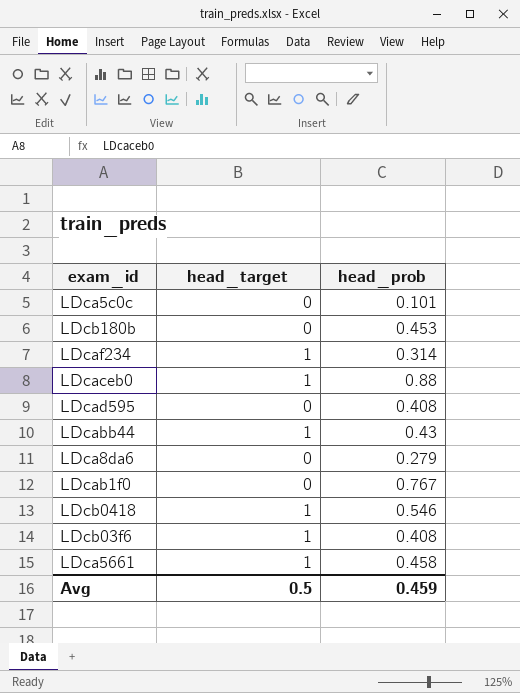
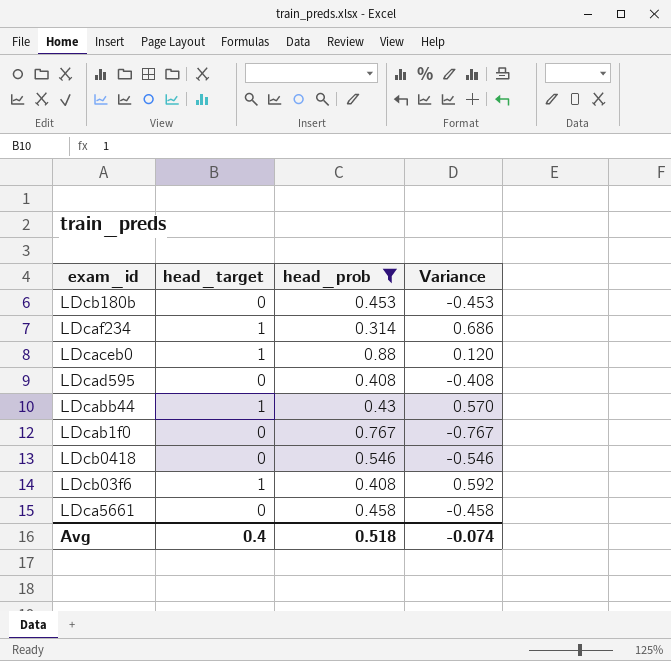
filter: none -> head_prob >= 0.314
column Variance | formula: none -> [head_target] - [head_prob]
LDcb0418 | head_target: 1 -> 0
LDca5661 | head_target: 1 -> 0
Avg | head_target: 0.5 -> 0.4
Avg | head_prob: 0.459 -> 0.518

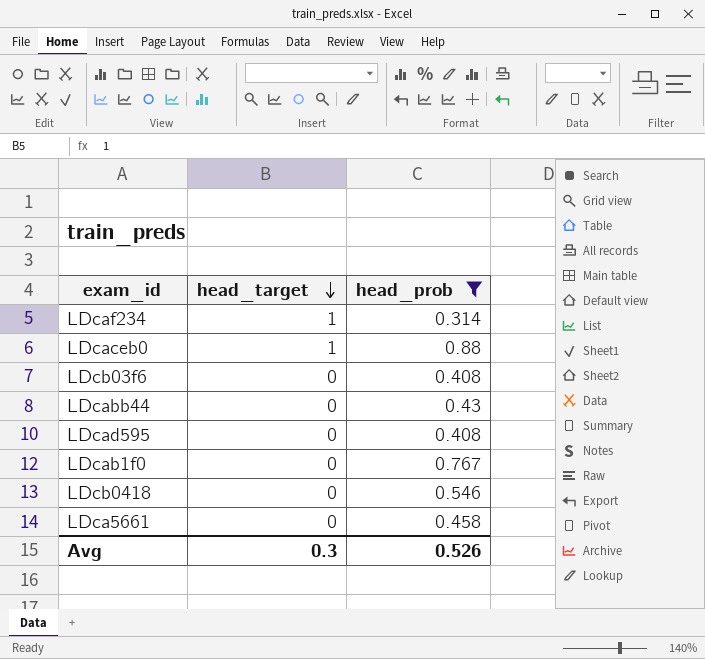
row order: none -> head_target descending
column Variance | formula: [head_target] - [head_prob] -> none
row LDcb180b: 0 | 0.453 | -0.453 -> none
LDcb03f6 | head_target: 1 -> 0
LDcabb44 | head_target: 1 -> 0
Avg | head_target: 0.4 -> 0.3
Avg | head_prob: 0.518 -> 0.526

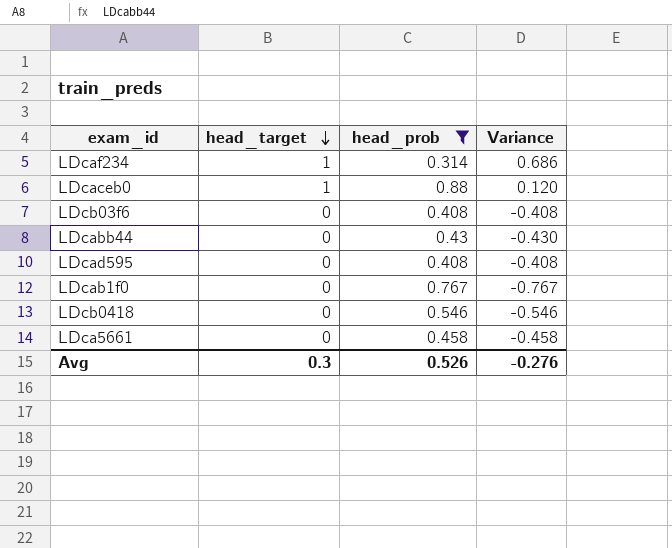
column Variance | formula: none -> [head_target] - [head_prob]

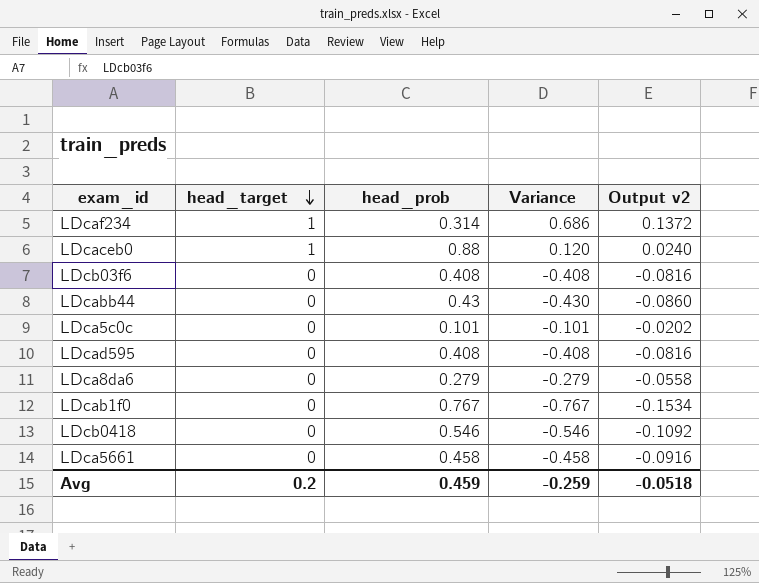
filter: head_prob >= 0.314 -> none
column Output v2 | formula: none -> [Variance] * 0.2
Avg | head_target: 0.3 -> 0.2
Avg | head_prob: 0.526 -> 0.459
Avg | Variance: -0.276 -> -0.259

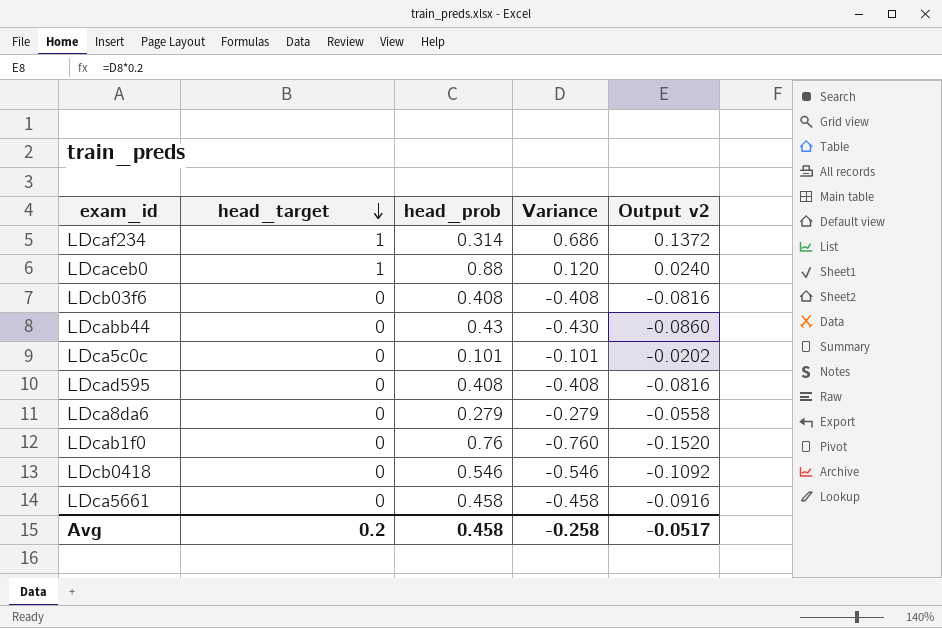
LDcab1f0 | head_prob: 0.767 -> 0.76
LDcab1f0 | Variance: -0.767 -> -0.760
LDcab1f0 | Output v2: -0.1534 -> -0.1520
Avg | head_prob: 0.459 -> 0.458
Avg | Variance: -0.259 -> -0.258
Avg | Output v2: -0.0518 -> -0.0517

